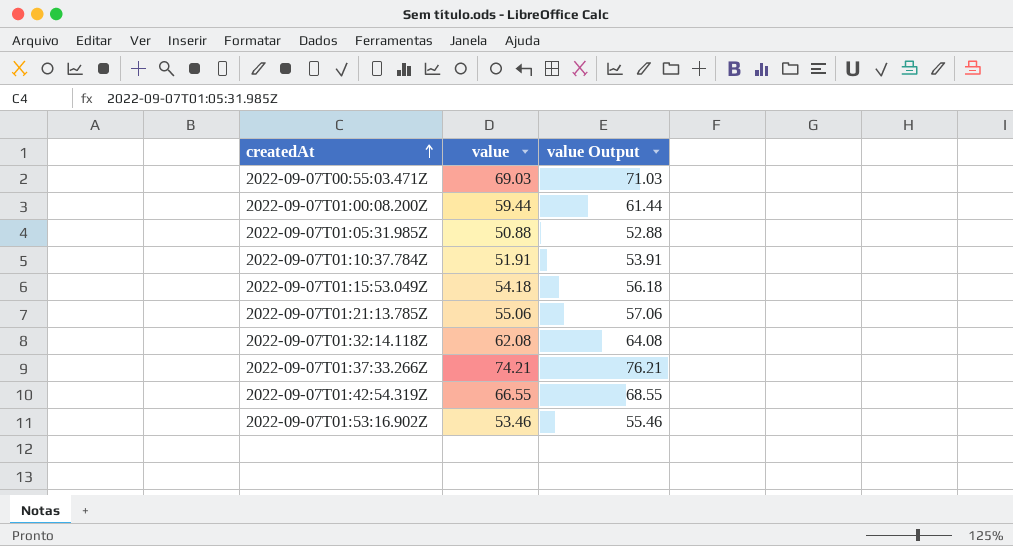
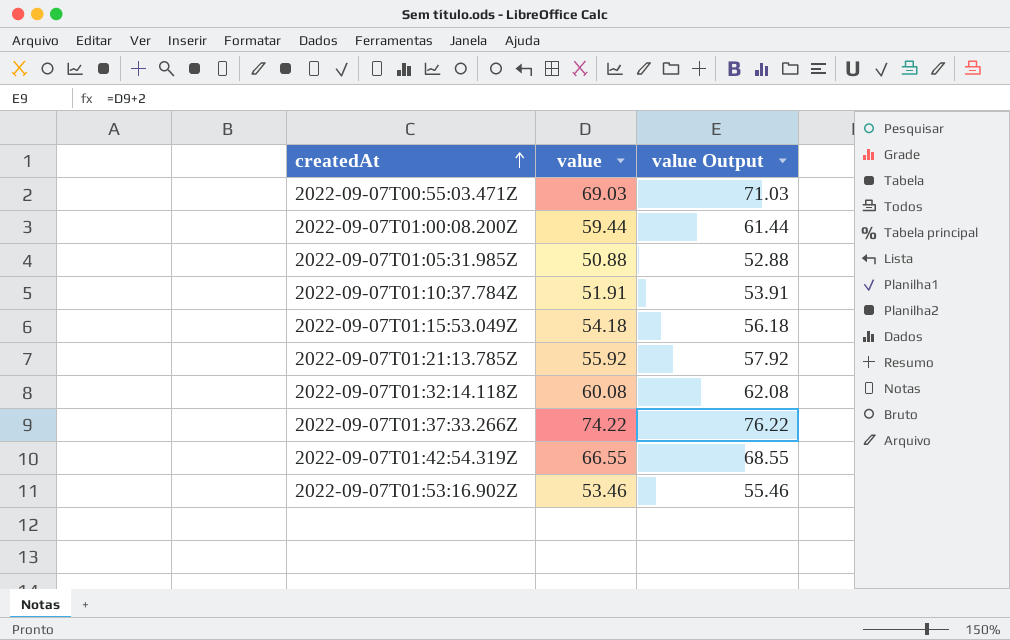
2022-09-07T01:21:13.785Z | value: 55.06 -> 55.92
2022-09-07T01:21:13.785Z | value Output: 57.06 -> 57.92
2022-09-07T01:32:14.118Z | value: 62.08 -> 60.08
2022-09-07T01:32:14.118Z | value Output: 64.08 -> 62.08
2022-09-07T01:37:33.266Z | value: 74.21 -> 74.22
2022-09-07T01:37:33.266Z | value Output: 76.21 -> 76.22

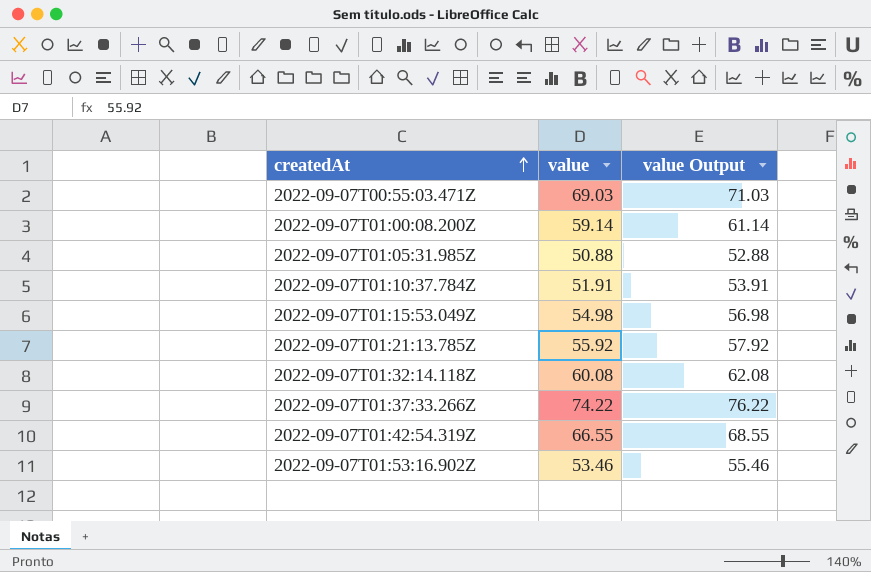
2022-09-07T01:00:08.200Z | value: 59.44 -> 59.14
2022-09-07T01:00:08.200Z | value Output: 61.44 -> 61.14
2022-09-07T01:15:53.049Z | value: 54.18 -> 54.98
2022-09-07T01:15:53.049Z | value Output: 56.18 -> 56.98

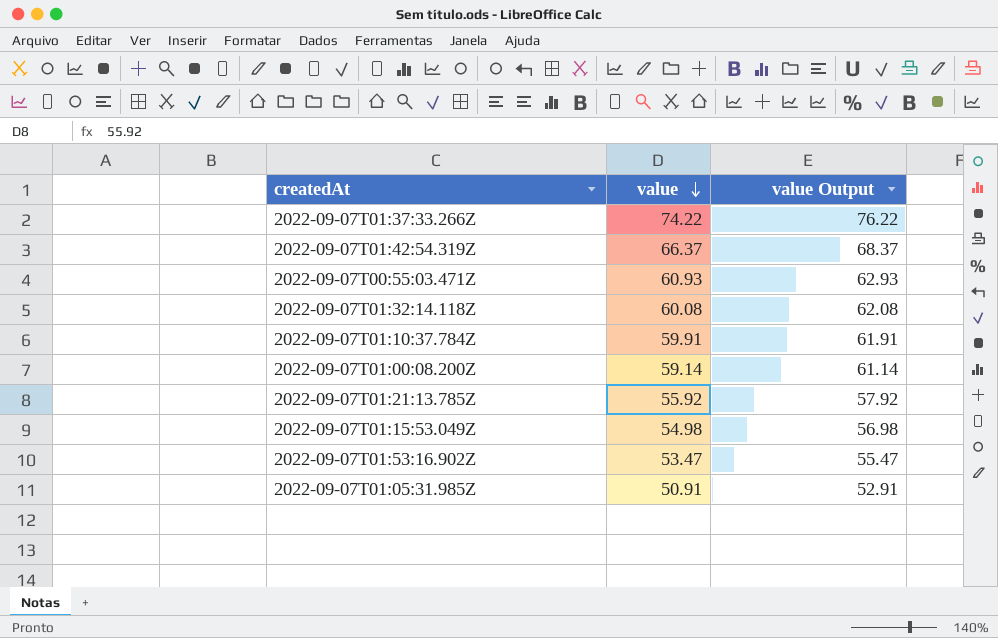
row order: createdAt ascending -> value descending
2022-09-07T01:42:54.319Z | value: 66.55 -> 66.37
2022-09-07T01:42:54.319Z | value Output: 68.55 -> 68.37
2022-09-07T00:55:03.471Z | value: 69.03 -> 60.93
2022-09-07T00:55:03.471Z | value Output: 71.03 -> 62.93
2022-09-07T01:10:37.784Z | value: 51.91 -> 59.91
2022-09-07T01:10:37.784Z | value Output: 53.91 -> 61.91
2022-09-07T01:53:16.902Z | value: 53.46 -> 53.47
2022-09-07T01:53:16.902Z | value Output: 55.46 -> 55.47
2022-09-07T01:05:31.985Z | value: 50.88 -> 50.91
2022-09-07T01:05:31.985Z | value Output: 52.88 -> 52.91

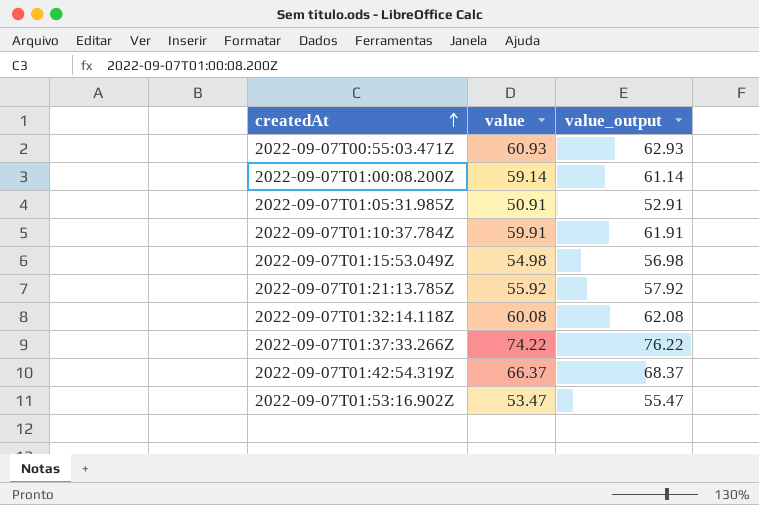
row order: value descending -> createdAt ascending
column name: value Output -> value_output

